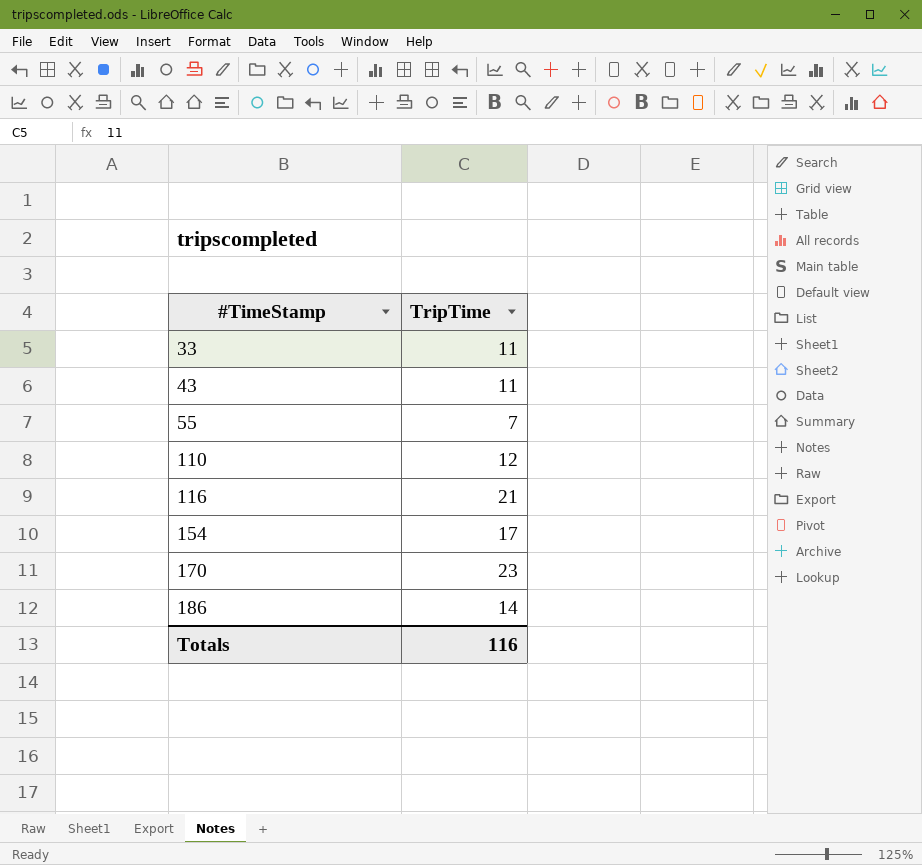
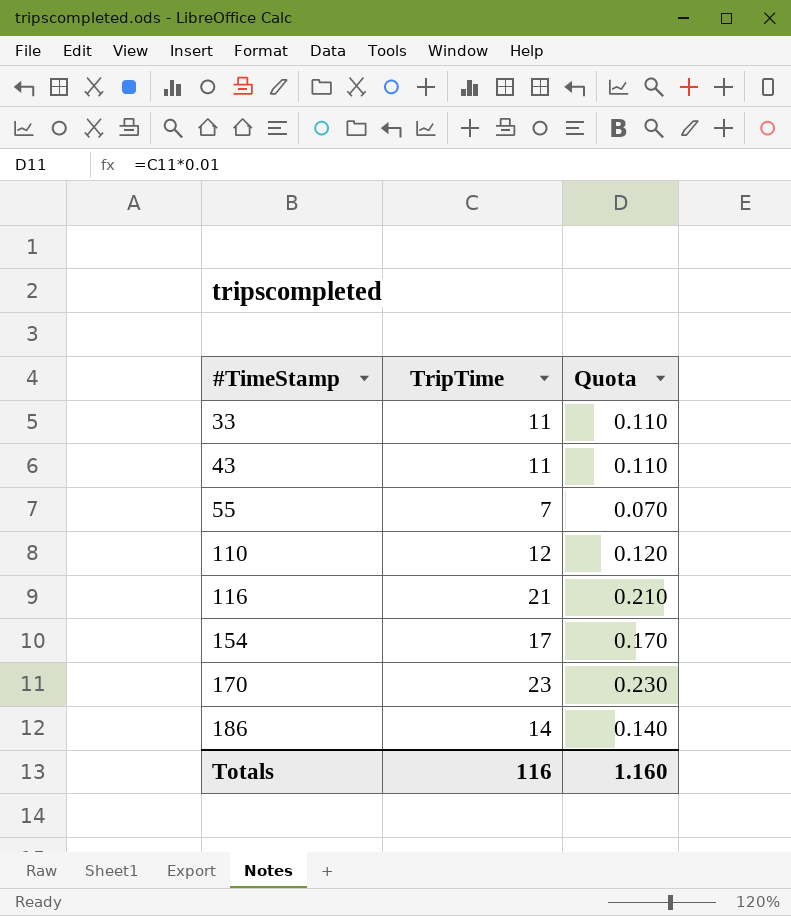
column Quota | formula: none -> [TripTime] * 0.01

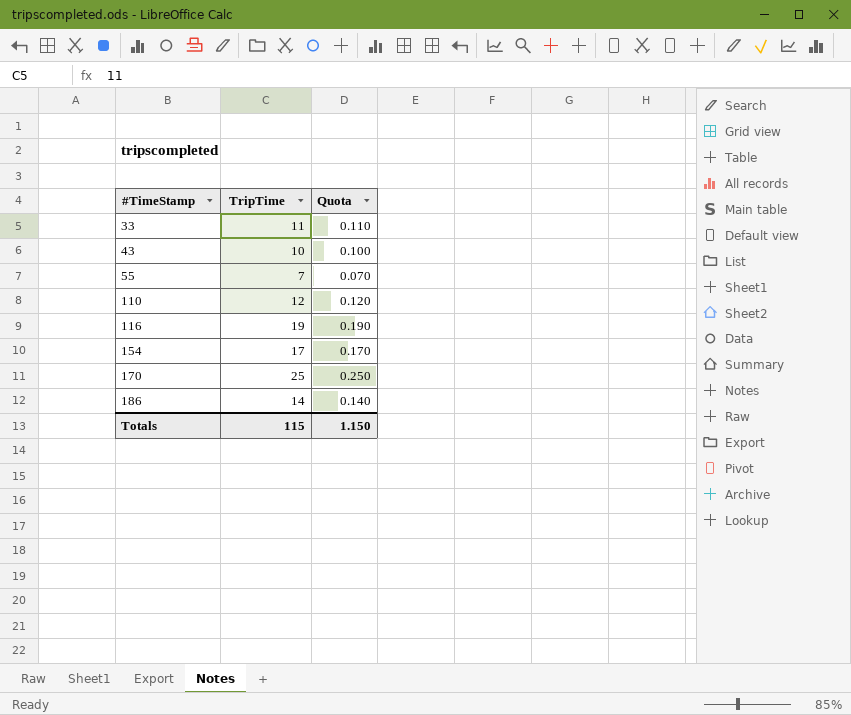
43 | TripTime: 11 -> 10
43 | Quota: 0.110 -> 0.100
116 | TripTime: 21 -> 19
116 | Quota: 0.210 -> 0.190
170 | TripTime: 23 -> 25
170 | Quota: 0.230 -> 0.250
Totals | TripTime: 116 -> 115
Totals | Quota: 1.160 -> 1.150

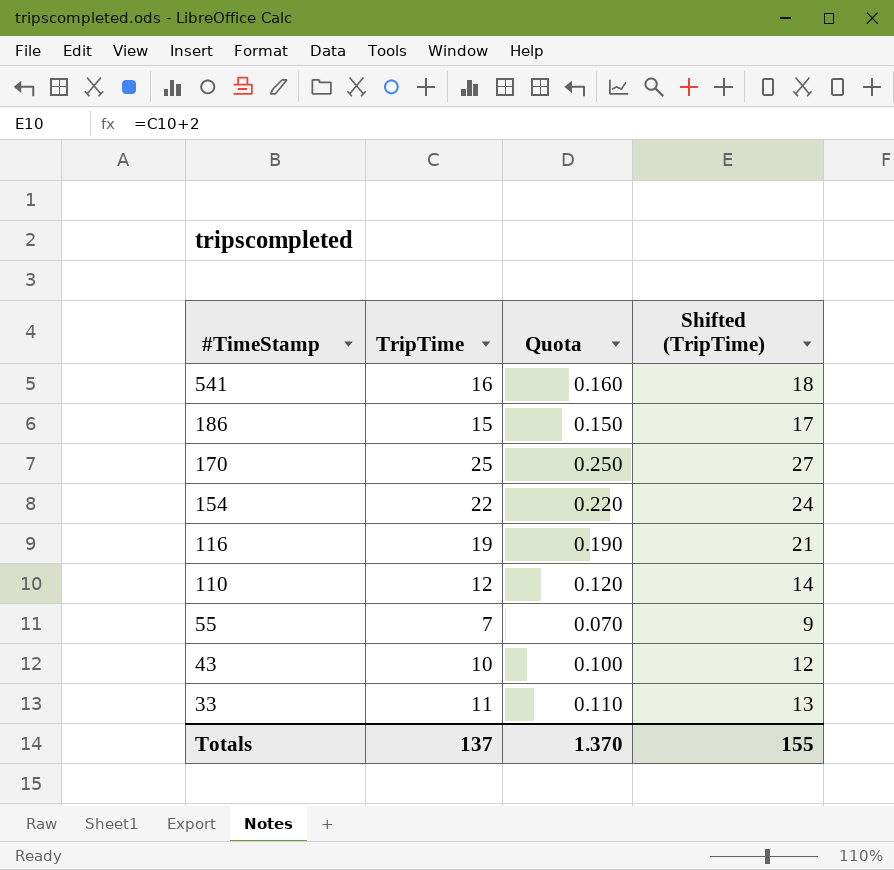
row order: #TimeStamp ascending -> #TimeStamp descending
column Shifted (TripTime) | formula: none -> [TripTime] + 2
row 541: none -> 16 | 0.160 | 18
186 | TripTime: 14 -> 15
186 | Quota: 0.140 -> 0.150
154 | TripTime: 17 -> 22
154 | Quota: 0.170 -> 0.220
Totals | TripTime: 115 -> 137
Totals | Quota: 1.150 -> 1.370

